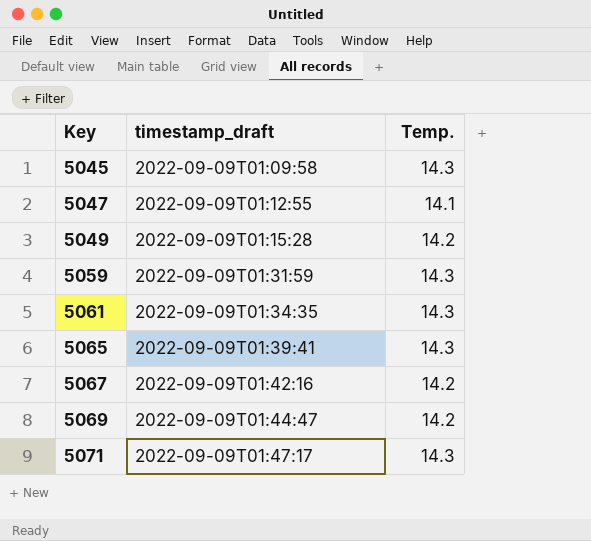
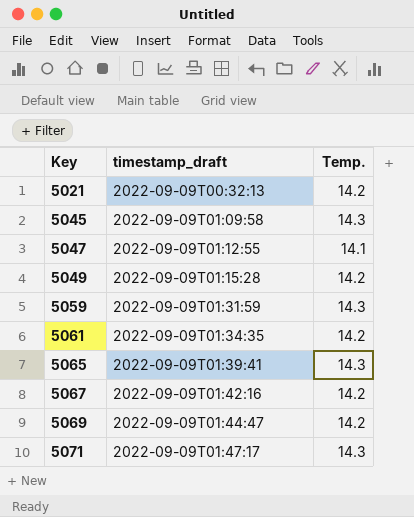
row 5021: none -> 2022-09-09T00:32:13 | 14.2
5061 | Temp.: 14.3 -> 14.2

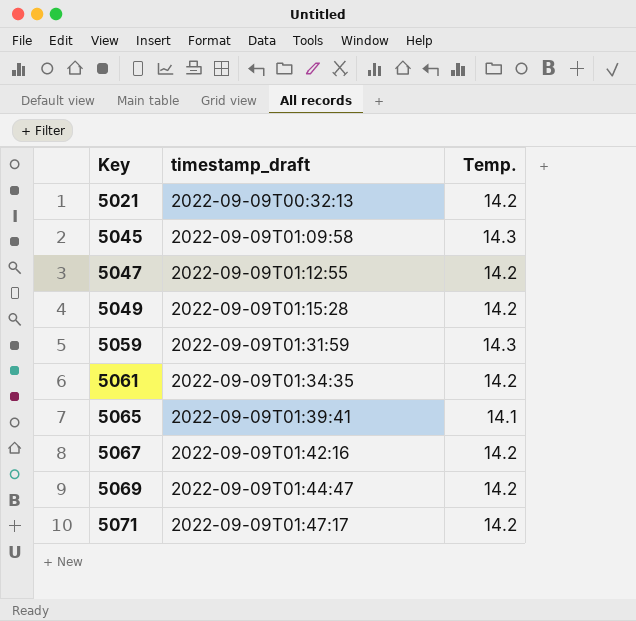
5047 | Temp.: 14.1 -> 14.2
5065 | Temp.: 14.3 -> 14.1
5071 | Temp.: 14.3 -> 14.2

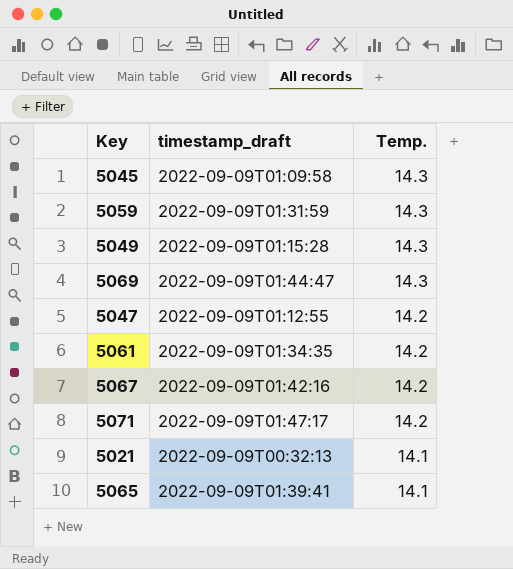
row order: Key ascending -> Temp. descending
5049 | Temp.: 14.2 -> 14.3
5069 | Temp.: 14.2 -> 14.3
5021 | Temp.: 14.2 -> 14.1

